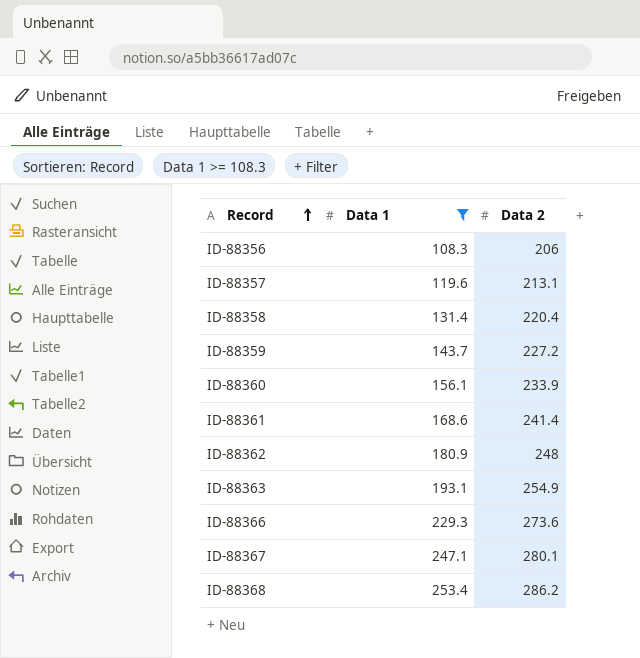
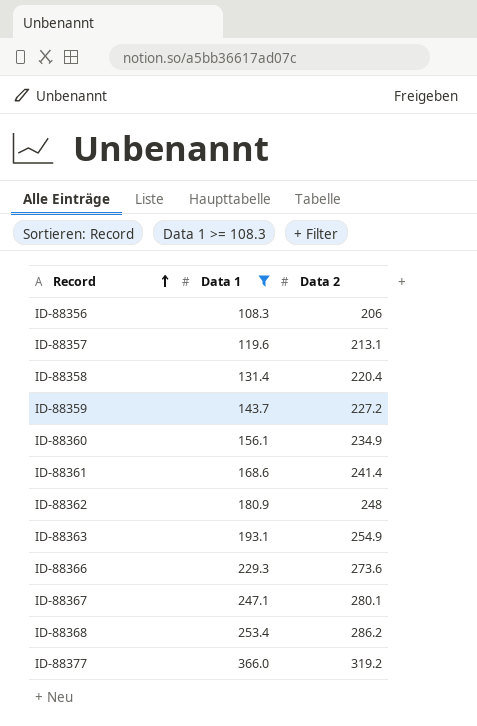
ID-88360 | Data 2: 233.9 -> 234.9
row ID-88377: none -> 366.0 | 319.2

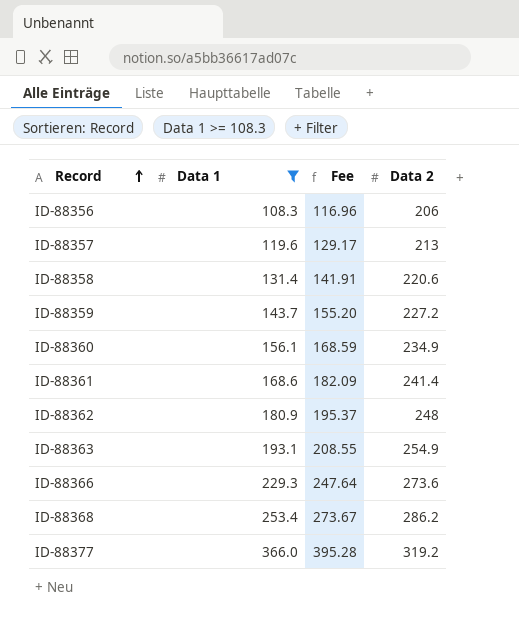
column Fee | formula: none -> [Data 1] * 1.08
row ID-88367: 247.1 | 280.1 -> none
ID-88357 | Data 2: 213.1 -> 213
ID-88358 | Data 2: 220.4 -> 220.6

